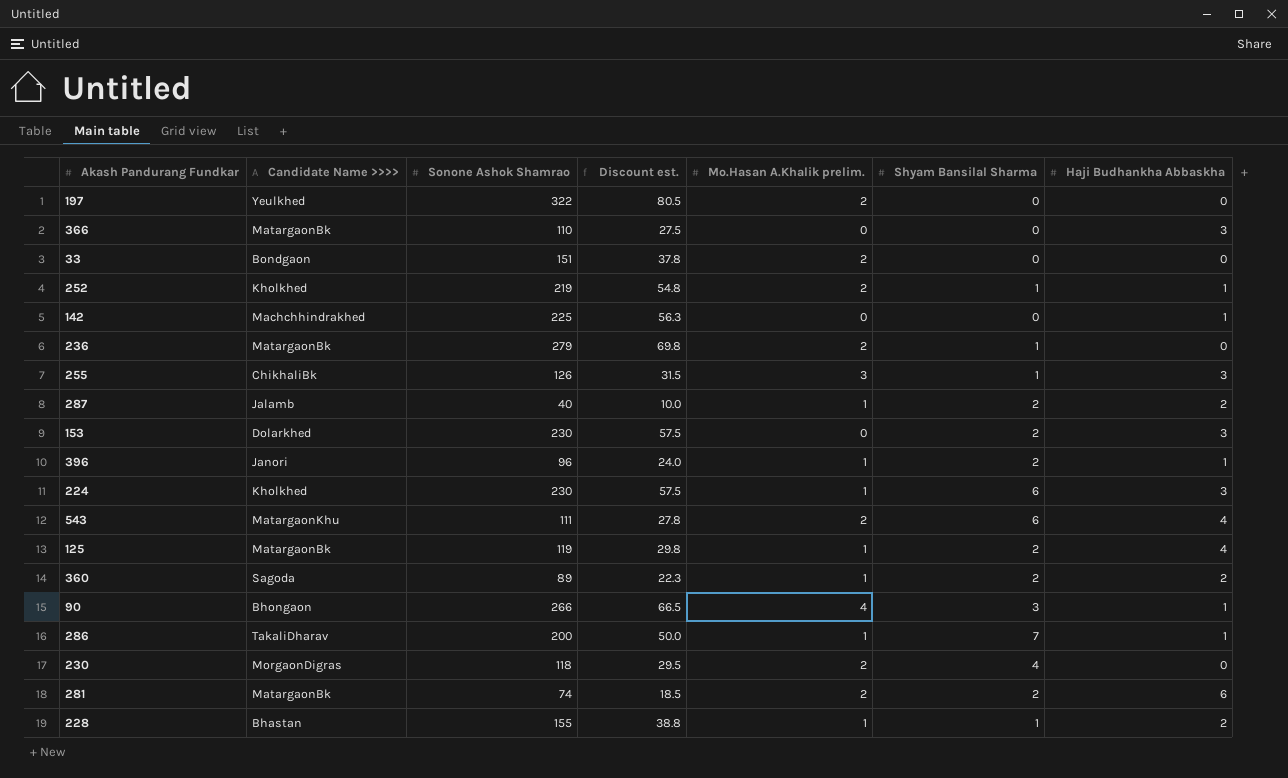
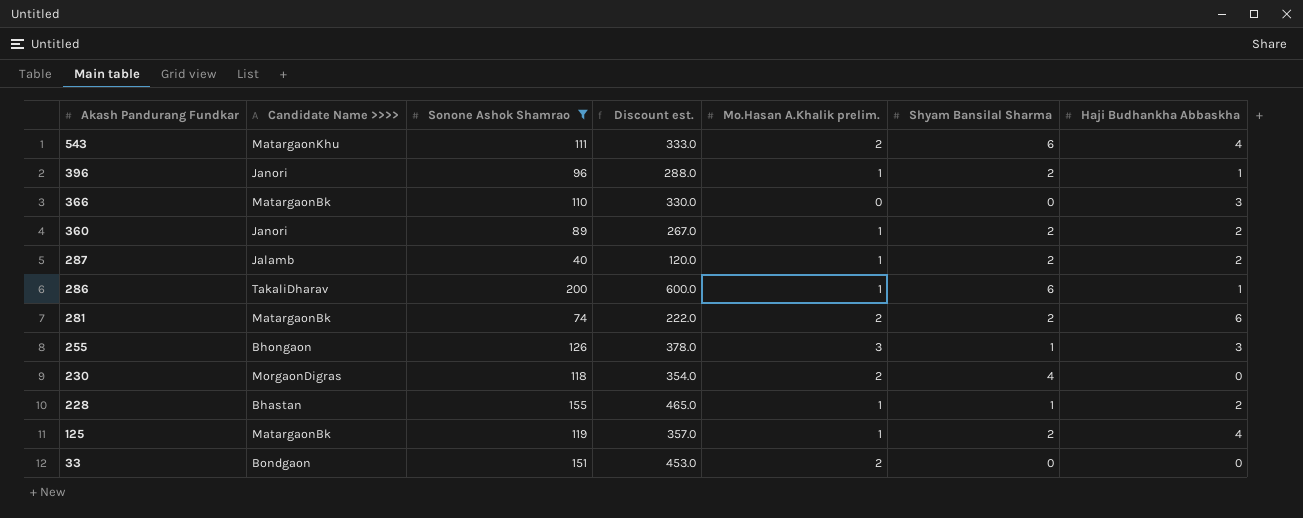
filter: none -> Sonone Ashok Shamrao <= 200
row order: none -> Akash Pandurang Fundkar descending
column Discount est. | formula: [Sonone Ashok Shamrao] * 0.25 -> [Sonone Ashok Shamrao] * 3
360 | Candidate Name >>>>: Sagoda -> Janori
286 | Shyam Bansilal Sharma: 7 -> 6
255 | Candidate Name >>>>: ChikhaliBk -> Bhongaon

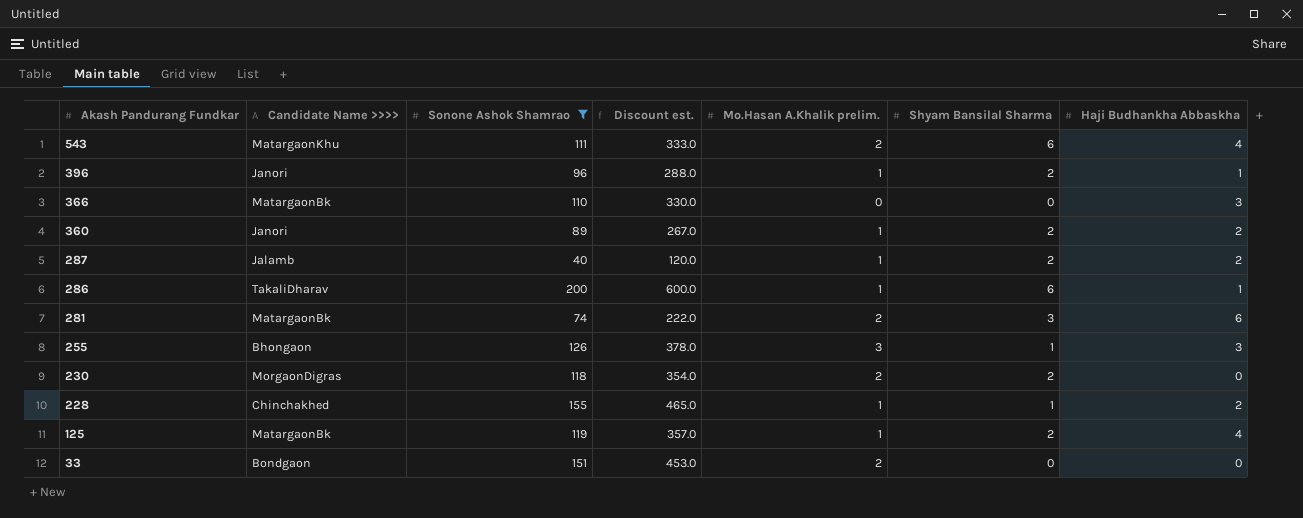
281 | Shyam Bansilal Sharma: 2 -> 3
230 | Shyam Bansilal Sharma: 4 -> 2
228 | Candidate Name >>>>: Bhastan -> Chinchakhed

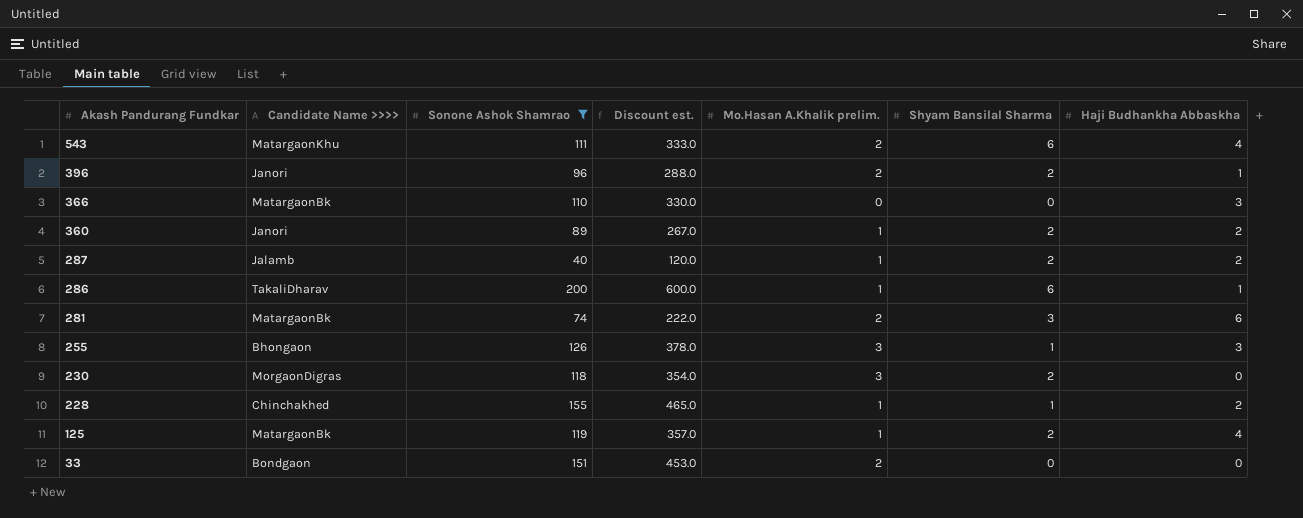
396 | Mo.Hasan A.Khalik prelim.: 1 -> 2
230 | Mo.Hasan A.Khalik prelim.: 2 -> 3

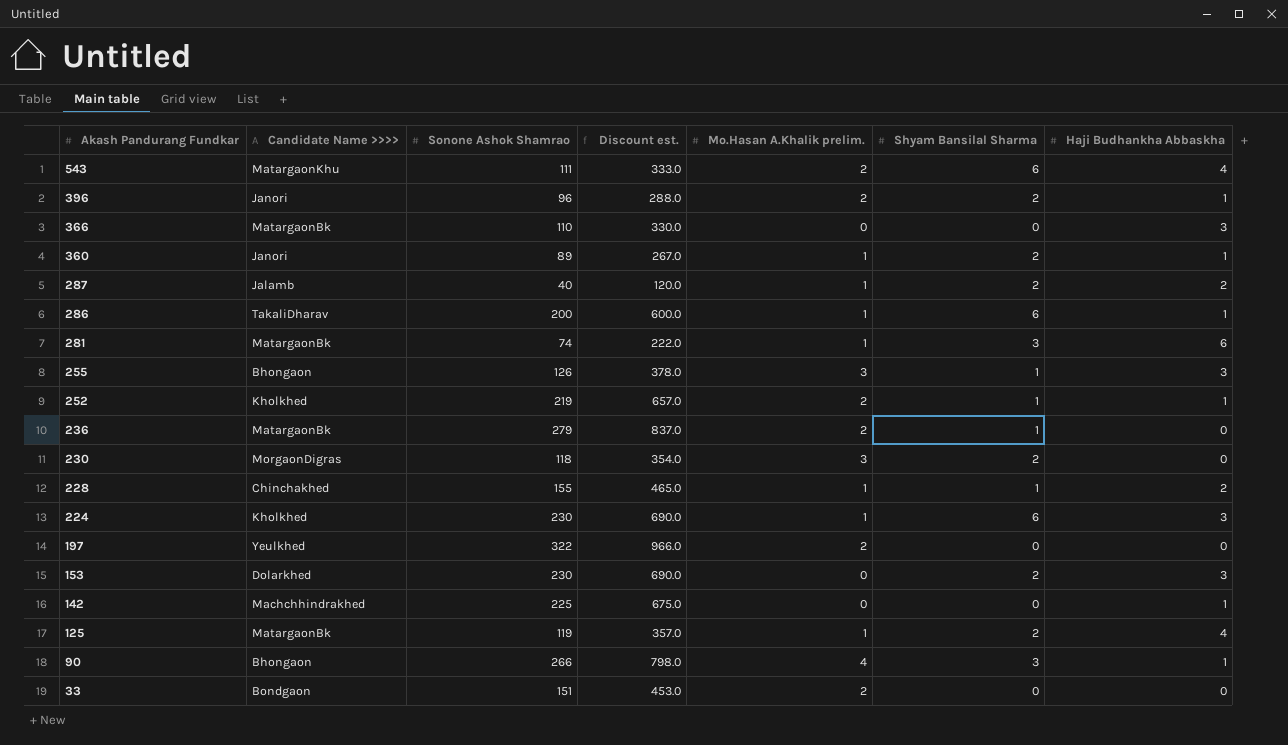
filter: Sonone Ashok Shamrao <= 200 -> none
360 | Haji Budhankha Abbaskha: 2 -> 1
281 | Mo.Hasan A.Khalik prelim.: 2 -> 1

